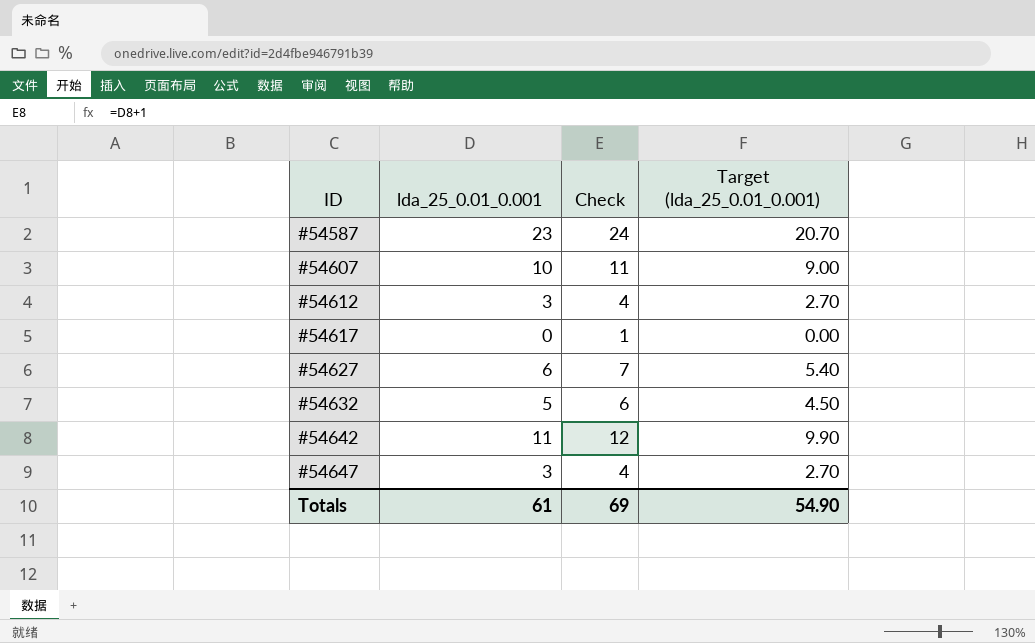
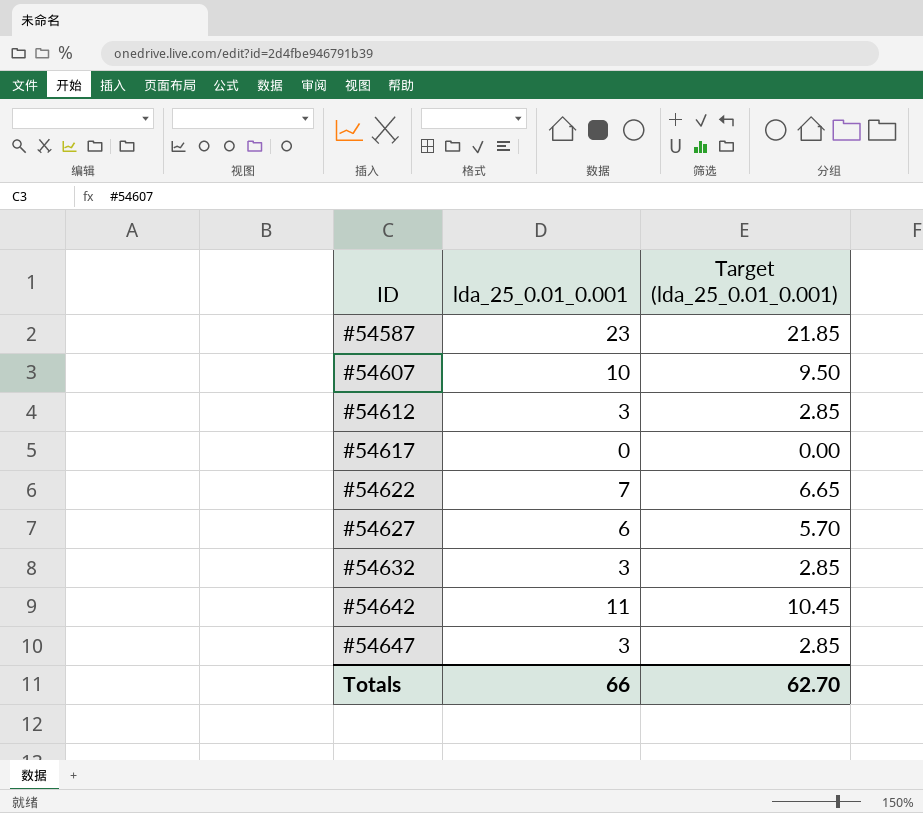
column Check | formula: [lda_25_0.01_0.001] + 1 -> none
column Target (lda_25_0.01_0.001) | formula: [lda_25_0.01_0.001] * 0.9 -> [lda_25_0.01_0.001] * 0.95
row #54622: none -> 7 | 6.65
#54632 | lda_25_0.01_0.001: 5 -> 3
Totals | lda_25_0.01_0.001: 61 -> 66
Totals | Target (lda_25_0.01_0.001): 54.90 -> 62.70

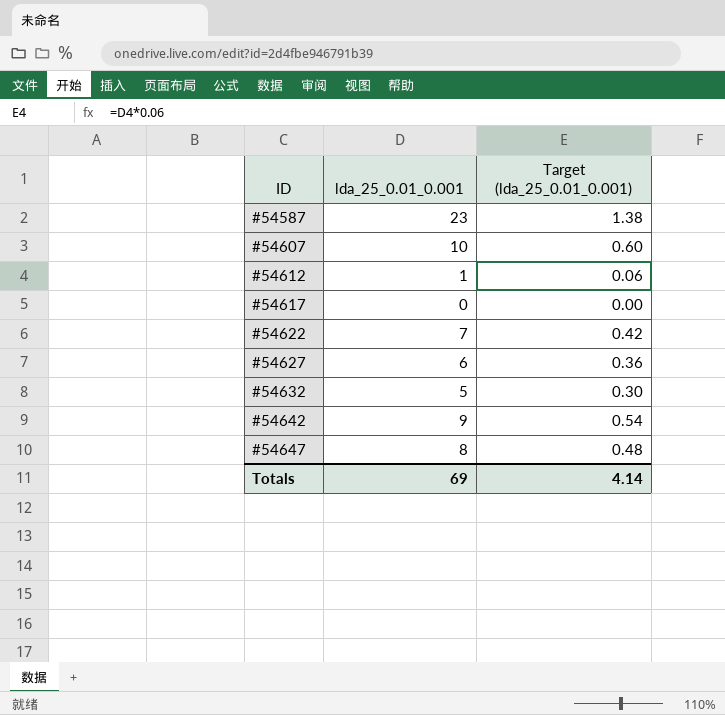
column Target (lda_25_0.01_0.001) | formula: [lda_25_0.01_0.001] * 0.95 -> [lda_25_0.01_0.001] * 0.06
#54612 | lda_25_0.01_0.001: 3 -> 1
#54632 | lda_25_0.01_0.001: 3 -> 5
#54642 | lda_25_0.01_0.001: 11 -> 9
#54647 | lda_25_0.01_0.001: 3 -> 8
Totals | lda_25_0.01_0.001: 66 -> 69
Totals | Target (lda_25_0.01_0.001): 62.70 -> 4.14

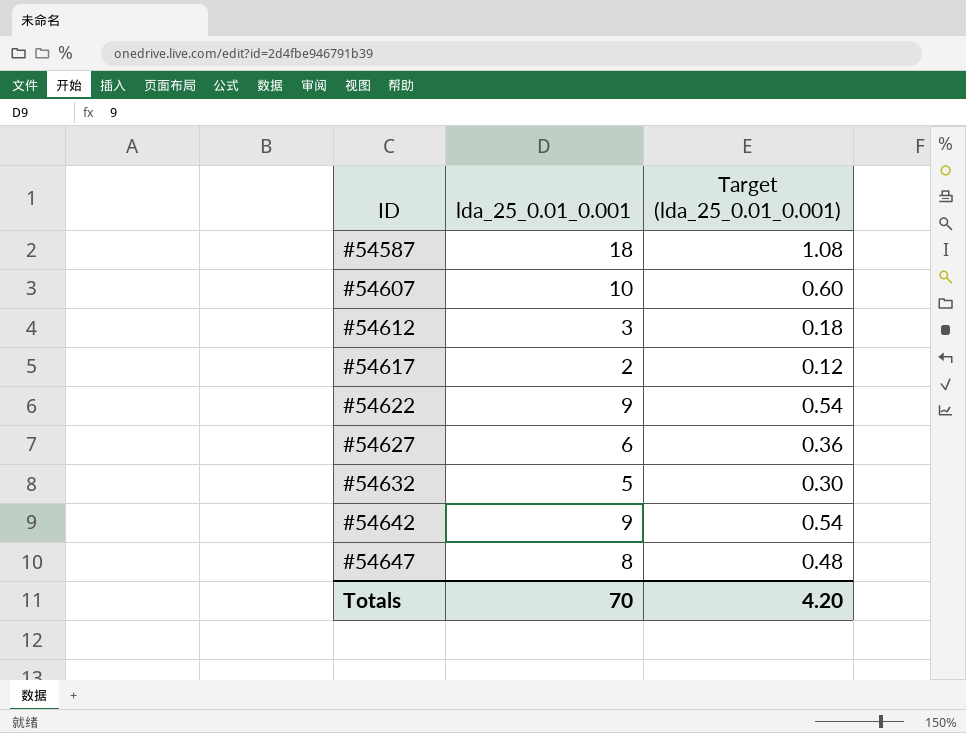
#54587 | lda_25_0.01_0.001: 23 -> 18
#54587 | Target (lda_25_0.01_0.001): 1.38 -> 1.08
#54612 | lda_25_0.01_0.001: 1 -> 3
#54612 | Target (lda_25_0.01_0.001): 0.06 -> 0.18
#54617 | lda_25_0.01_0.001: 0 -> 2
#54617 | Target (lda_25_0.01_0.001): 0.00 -> 0.12
#54622 | lda_25_0.01_0.001: 7 -> 9
#54622 | Target (lda_25_0.01_0.001): 0.42 -> 0.54
Totals | lda_25_0.01_0.001: 69 -> 70
Totals | Target (lda_25_0.01_0.001): 4.14 -> 4.20

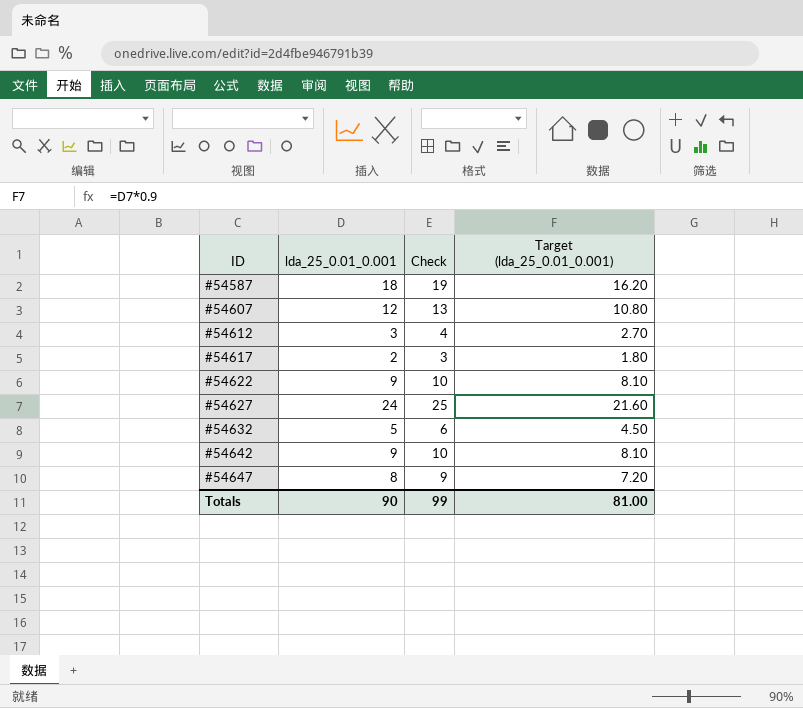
column Check | formula: none -> [lda_25_0.01_0.001] + 1
column Target (lda_25_0.01_0.001) | formula: [lda_25_0.01_0.001] * 0.06 -> [lda_25_0.01_0.001] * 0.9
#54607 | lda_25_0.01_0.001: 10 -> 12
#54627 | lda_25_0.01_0.001: 6 -> 24
Totals | lda_25_0.01_0.001: 70 -> 90
Totals | Target (lda_25_0.01_0.001): 4.20 -> 81.00

